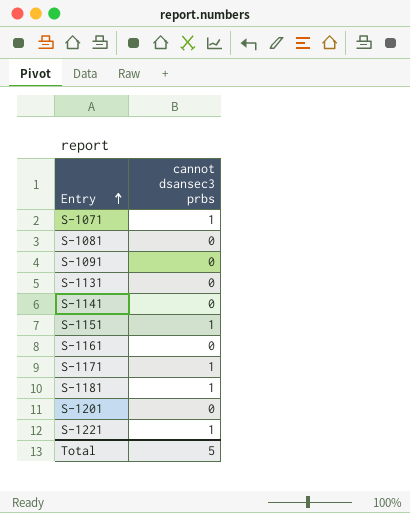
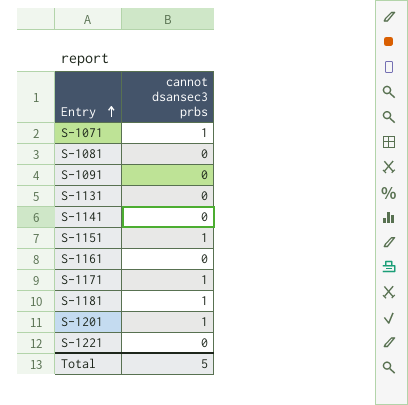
S-1201 | cannot dsansec3 prbs: 0 -> 1
S-1221 | cannot dsansec3 prbs: 1 -> 0

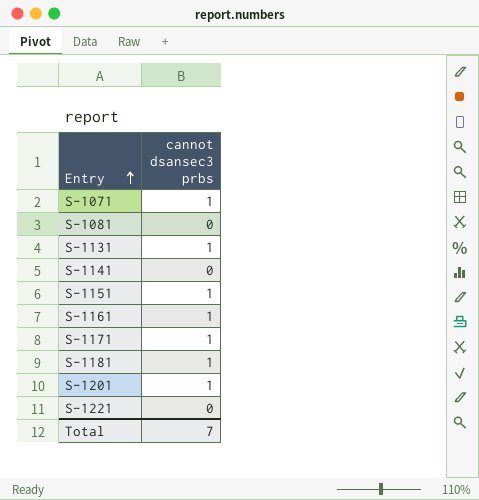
row S-1091: 0 -> none
S-1131 | cannot dsansec3 prbs: 0 -> 1
S-1161 | cannot dsansec3 prbs: 0 -> 1
Total | cannot dsansec3 prbs: 5 -> 7

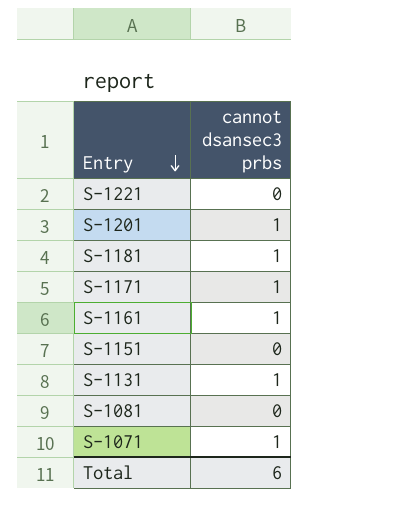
row order: Entry ascending -> Entry descending
row S-1141: 0 -> none
S-1151 | cannot dsansec3 prbs: 1 -> 0
Total | cannot dsansec3 prbs: 7 -> 6

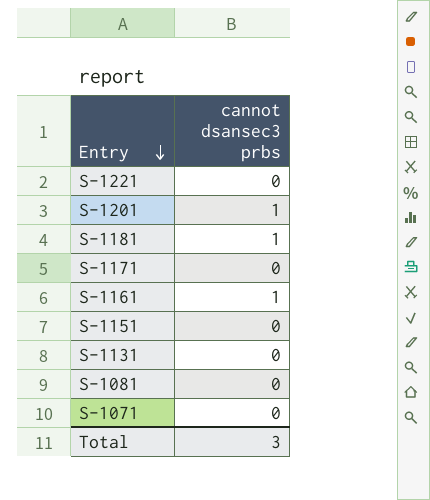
S-1171 | cannot dsansec3 prbs: 1 -> 0
S-1131 | cannot dsansec3 prbs: 1 -> 0
S-1071 | cannot dsansec3 prbs: 1 -> 0
Total | cannot dsansec3 prbs: 6 -> 3

